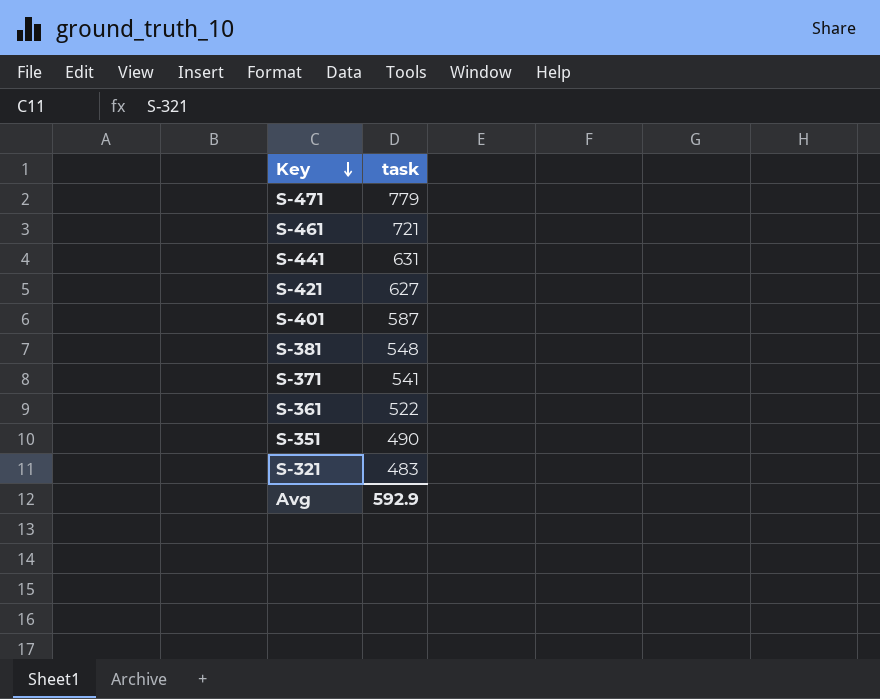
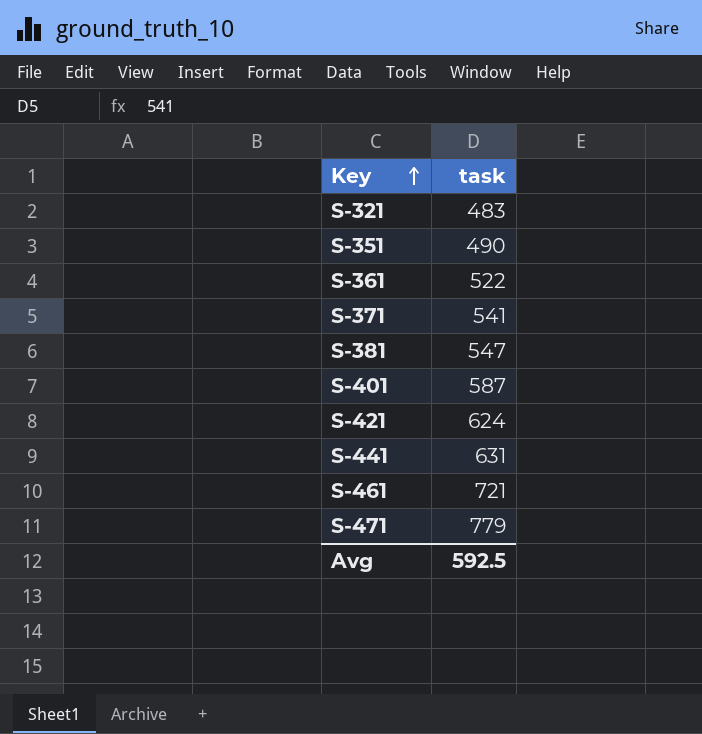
row order: Key descending -> Key ascending
S-381 | task: 548 -> 547
S-421 | task: 627 -> 624
Avg | task: 592.9 -> 592.5

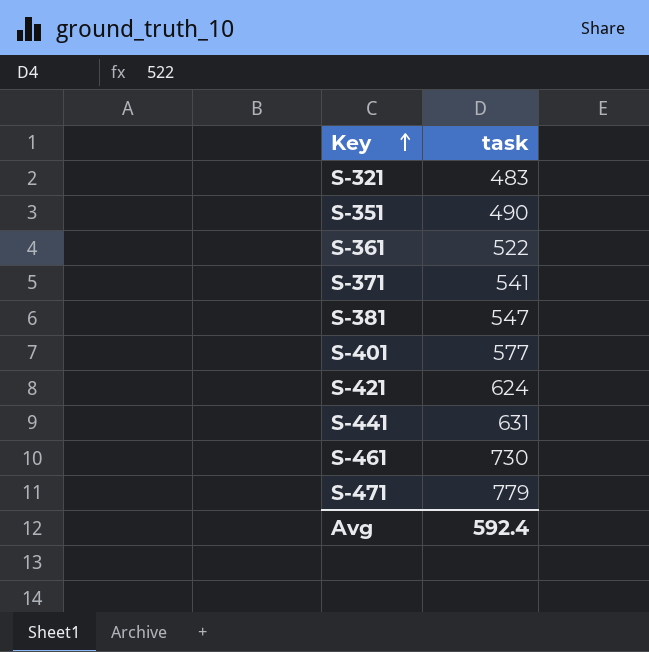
S-401 | task: 587 -> 577
S-461 | task: 721 -> 730
Avg | task: 592.5 -> 592.4

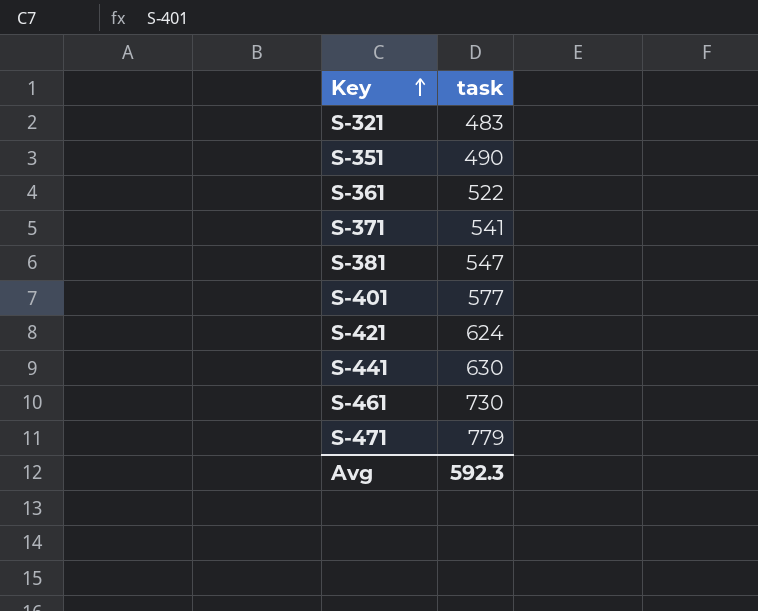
S-441 | task: 631 -> 630
Avg | task: 592.4 -> 592.3

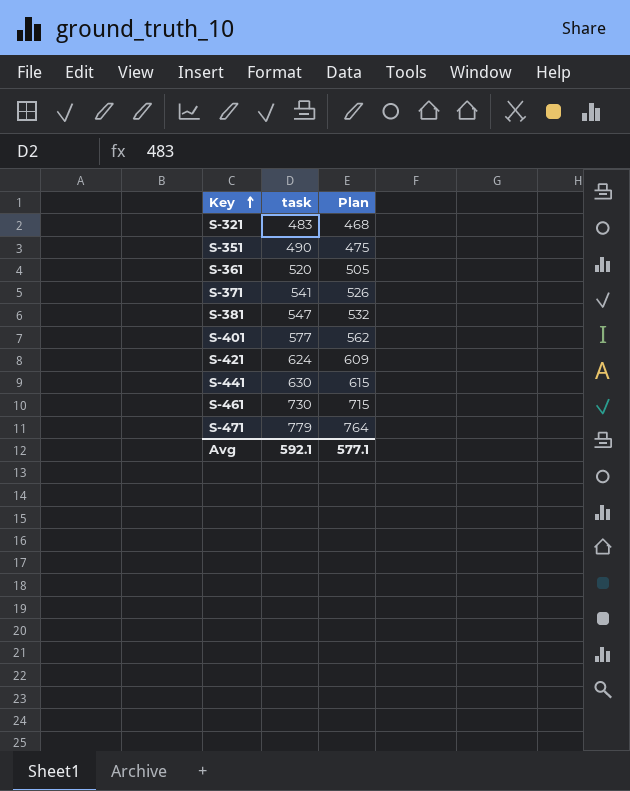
column Plan | formula: none -> [task] - 15
S-361 | task: 522 -> 520
Avg | task: 592.3 -> 592.1

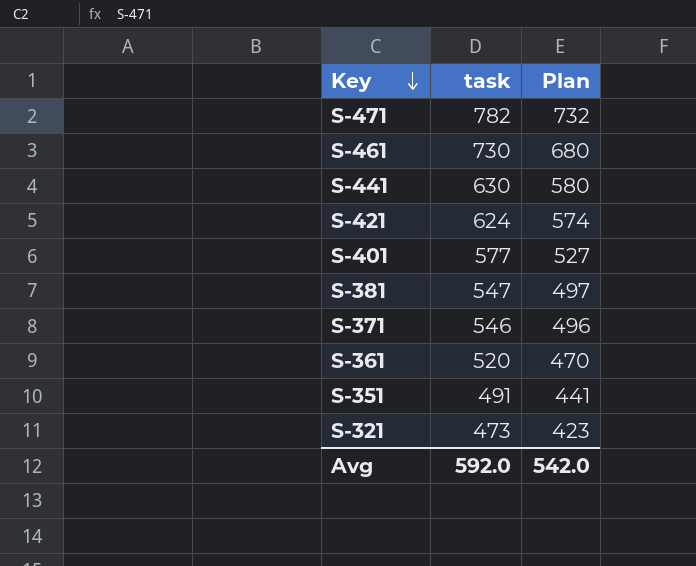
row order: Key ascending -> Key descending
column Plan | formula: [task] - 15 -> [task] - 50
S-471 | task: 779 -> 782
S-371 | task: 541 -> 546
S-351 | task: 490 -> 491
S-321 | task: 483 -> 473
Avg | task: 592.1 -> 592.0
Avg | Plan: 577.1 -> 542.0

